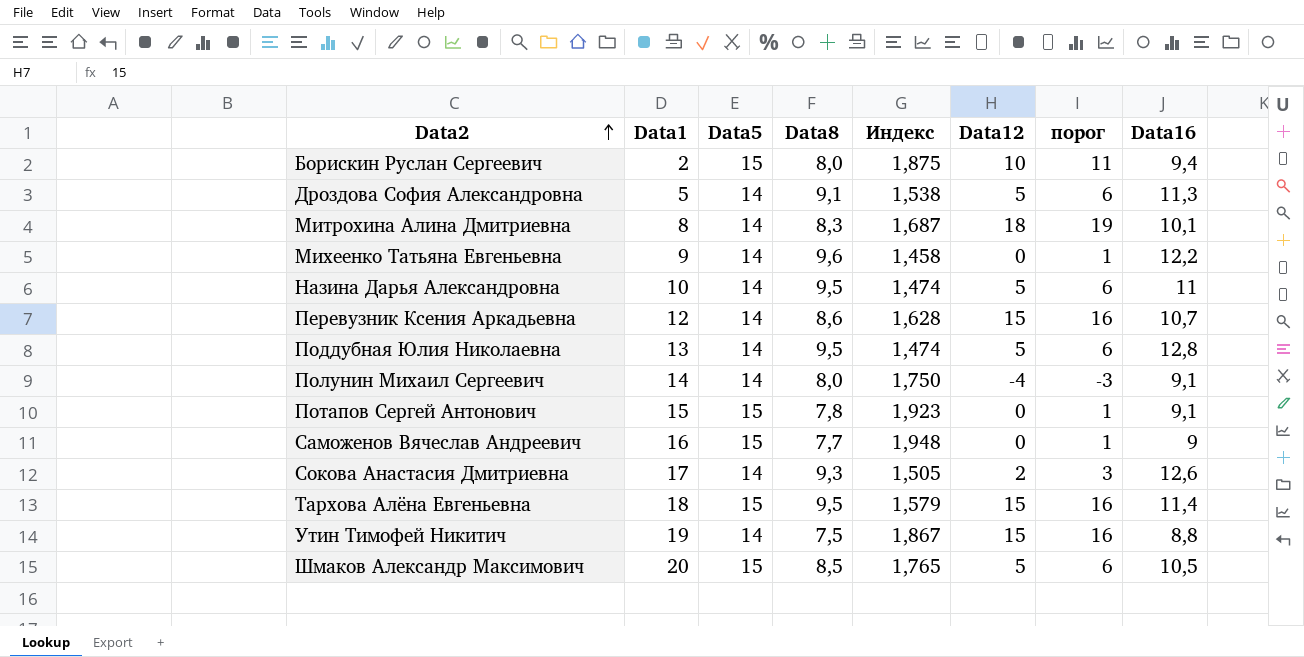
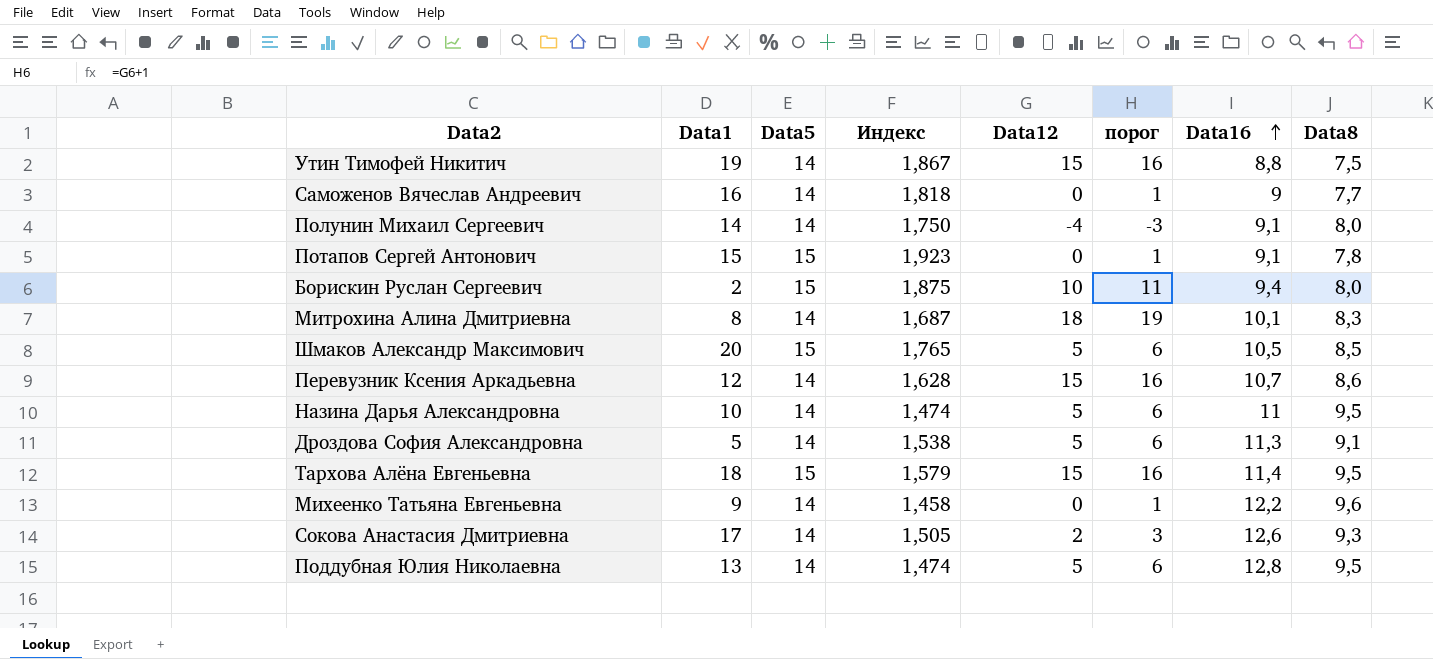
row order: Data2 ascending -> Data16 ascending
column Data8 | position: 4 -> 8
Саможенов Вячеслав Андреевич | Data5: 15 -> 14
Саможенов Вячеслав Андреевич | Индекс: 1,948 -> 1,818

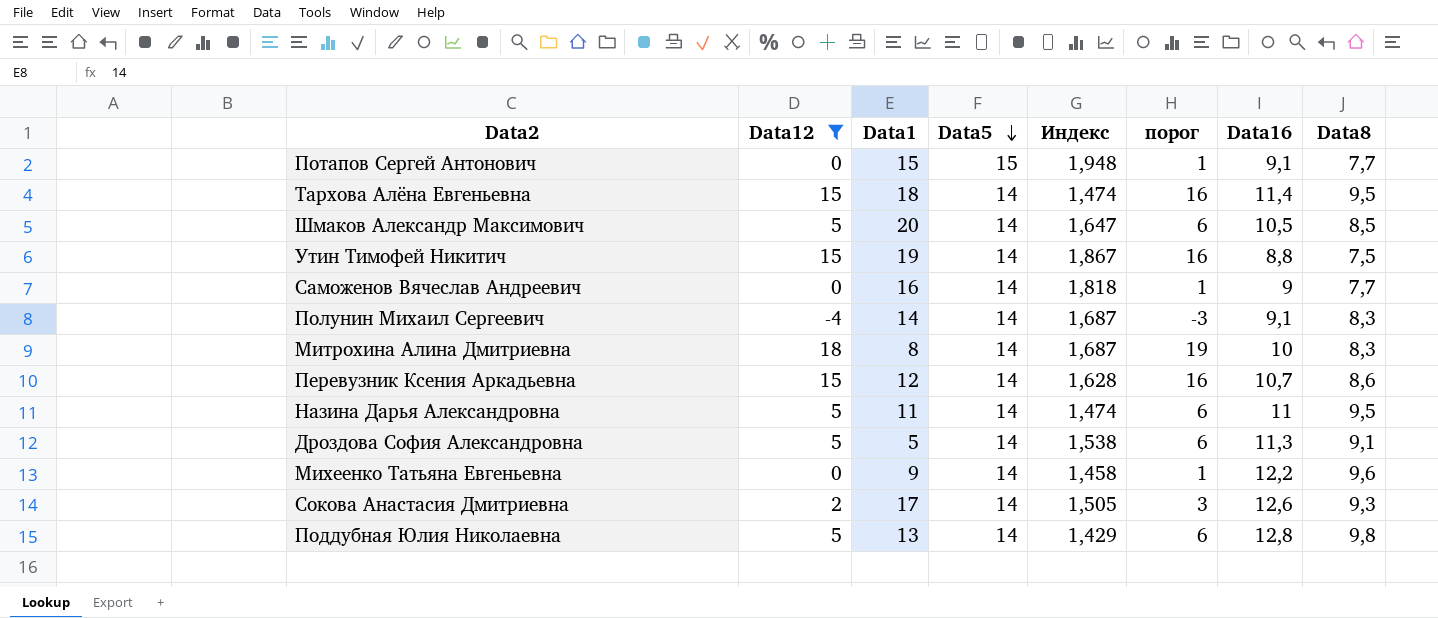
filter: none -> Data12 != 10
row order: Data16 ascending -> Data5 descending
column Data12 | position: 5 -> 2
Потапов Сергей Антонович | Индекс: 1,923 -> 1,948
Потапов Сергей Антонович | Data8: 7,8 -> 7,7
Тархова Алёна Евгеньевна | Data5: 15 -> 14
Тархова Алёна Евгеньевна | Индекс: 1,579 -> 1,474
Шмаков Александр Максимович | Data5: 15 -> 14
Шмаков Александр Максимович | Индекс: 1,765 -> 1,647
Полунин Михаил Сергеевич | Индекс: 1,750 -> 1,687
Полунин Михаил Сергеевич | Data8: 8,0 -> 8,3
Митрохина Алина Дмитриевна | Data16: 10,1 -> 10
Назина Дарья Александровна | Data1: 10 -> 11
Поддубная Юлия Николаевна | Индекс: 1,474 -> 1,429
Поддубная Юлия Николаевна | Data8: 9,5 -> 9,8

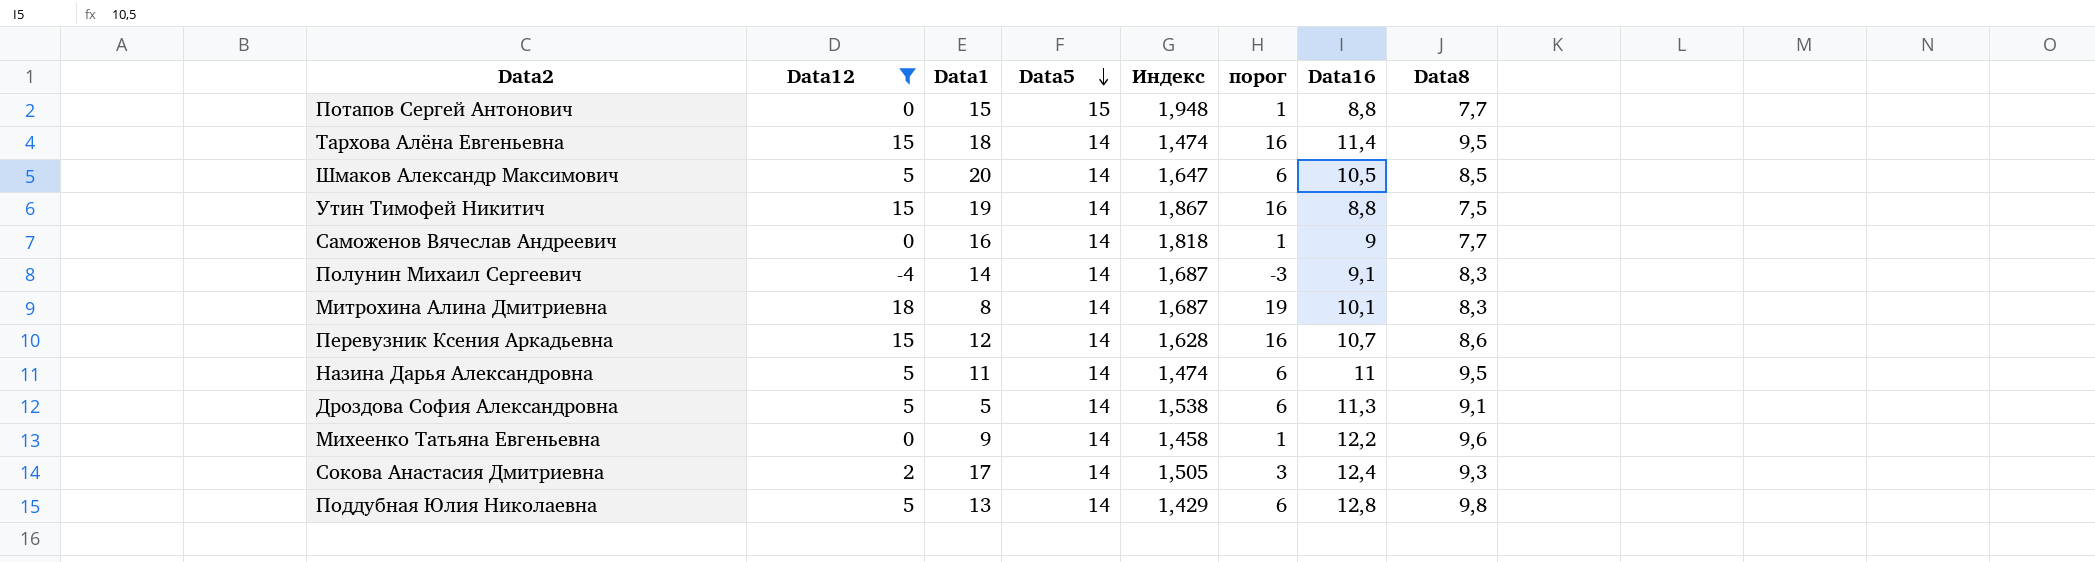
Потапов Сергей Антонович | Data16: 9,1 -> 8,8
Митрохина Алина Дмитриевна | Data16: 10 -> 10,1
Сокова Анастасия Дмитриевна | Data16: 12,6 -> 12,4

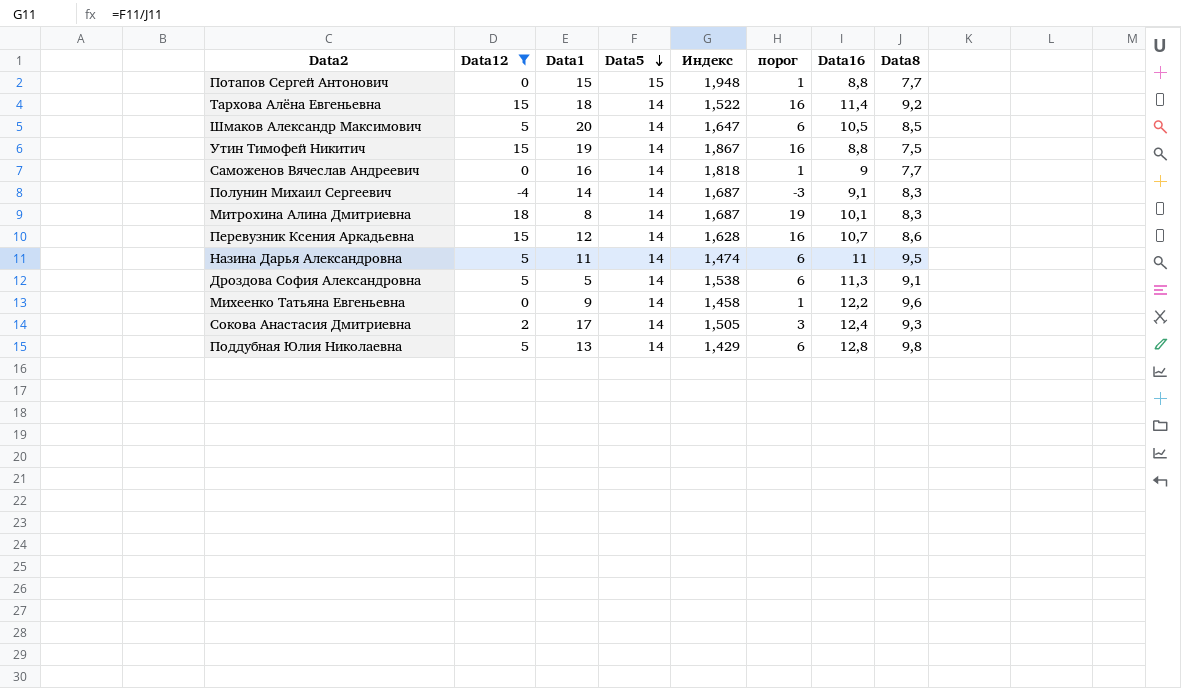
Тархова Алёна Евгеньевна | Индекс: 1,474 -> 1,522
Тархова Алёна Евгеньевна | Data8: 9,5 -> 9,2

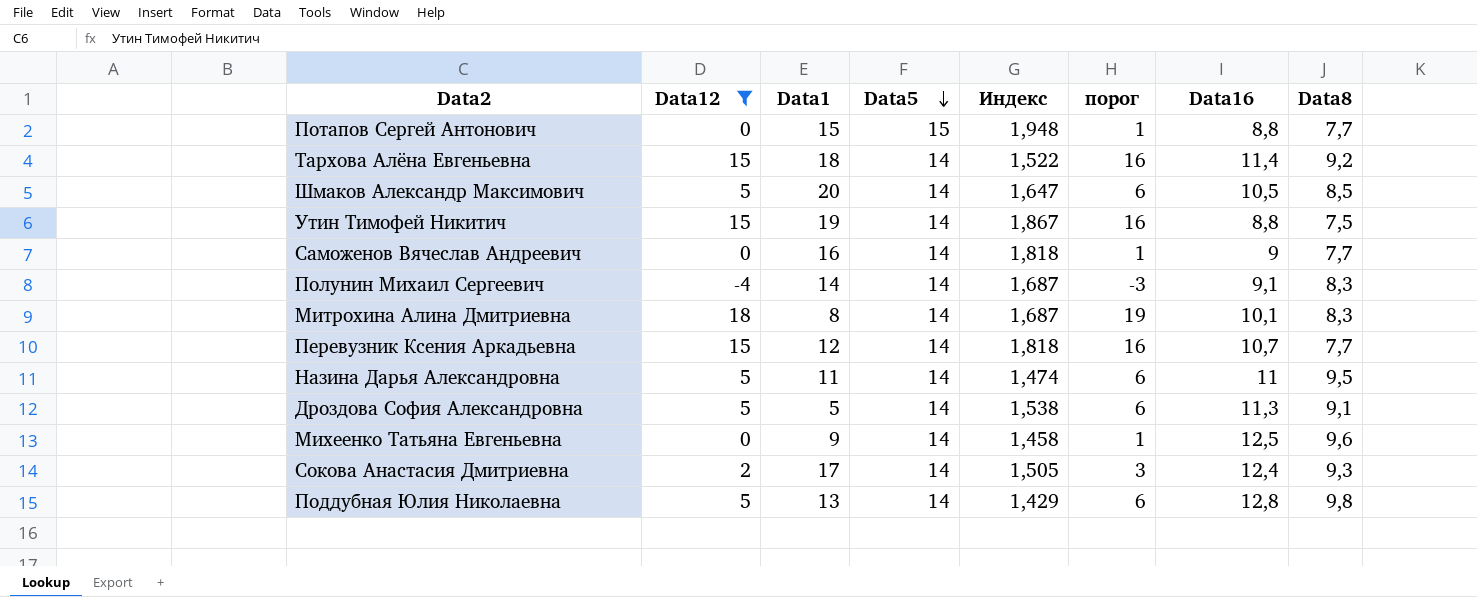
Перевузник Ксения Аркадьевна | Индекс: 1,628 -> 1,818
Перевузник Ксения Аркадьевна | Data8: 8,6 -> 7,7
Михеенко Татьяна Евгеньевна | Data16: 12,2 -> 12,5

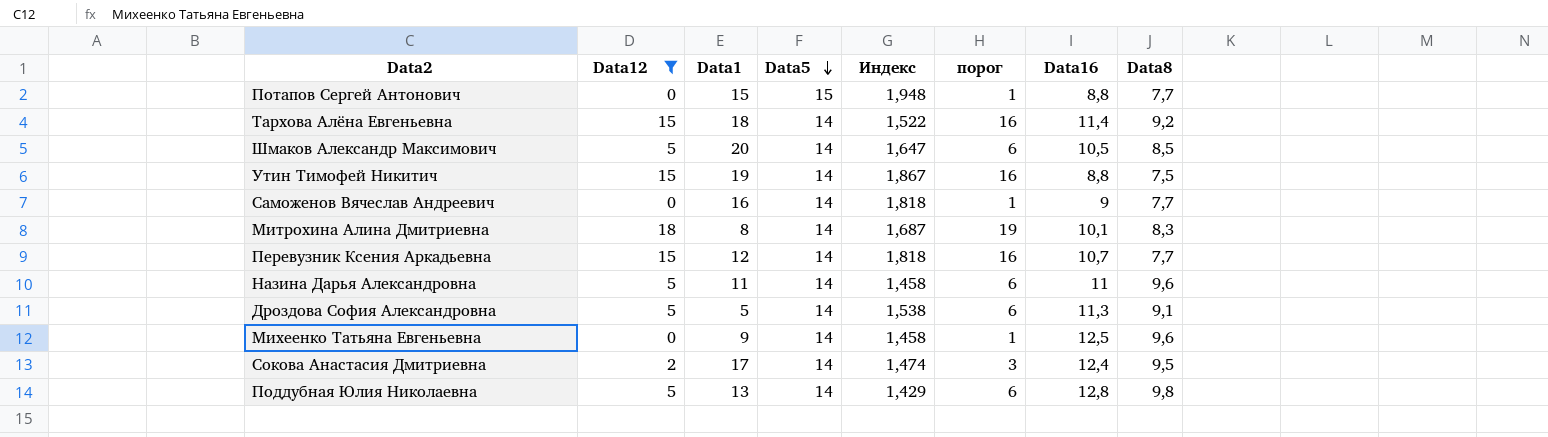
row Полунин Михаил Сергеевич: -4 | 14 | 14 | 1,687 | -3 | 9,1 | 8,3 -> none
Назина Дарья Александровна | Индекс: 1,474 -> 1,458
Назина Дарья Александровна | Data8: 9,5 -> 9,6
Сокова Анастасия Дмитриевна | Индекс: 1,505 -> 1,474
Сокова Анастасия Дмитриевна | Data8: 9,3 -> 9,5

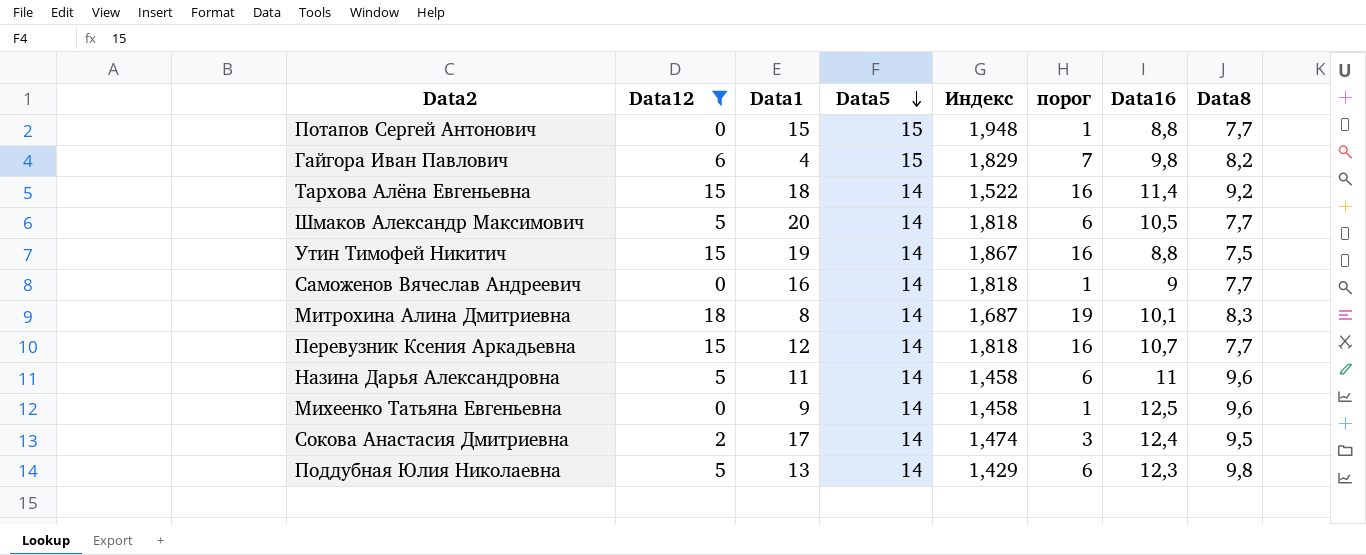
row Дроздова София Александровна: 5 | 5 | 14 | 1,538 | 6 | 11,3 | 9,1 -> none
row Гайгора Иван Павлович: none -> 6 | 4 | 15 | 1,829 | 7 | 9,8 | 8,2
Шмаков Александр Максимович | Индекс: 1,647 -> 1,818
Шмаков Александр Максимович | Data8: 8,5 -> 7,7
Поддубная Юлия Николаевна | Data16: 12,8 -> 12,3

